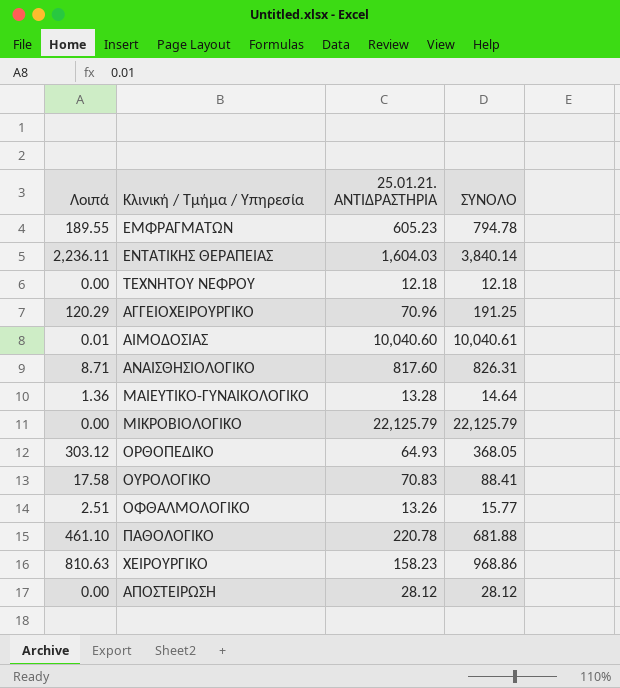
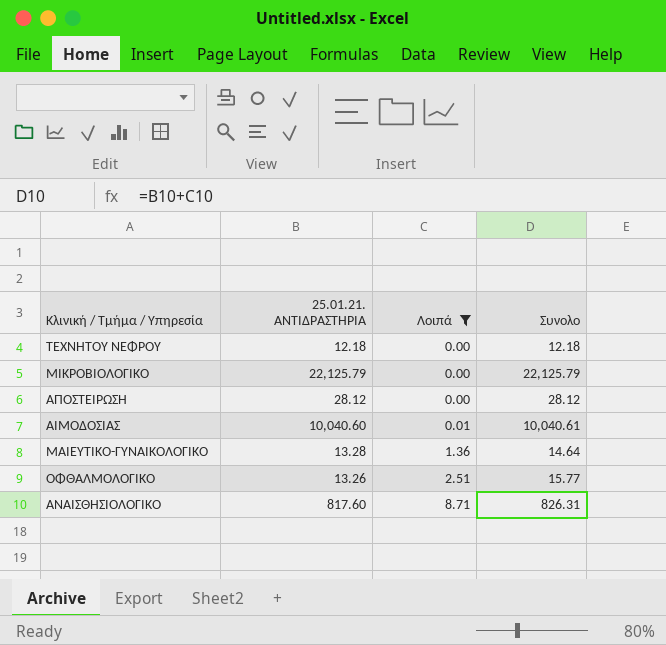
filter: none -> Λοιπά <= 8.71
row order: none -> Λοιπά ascending
column Λοιπά | position: 1 -> 3
column name: ΣΥΝΟΛΟ -> Συνολο

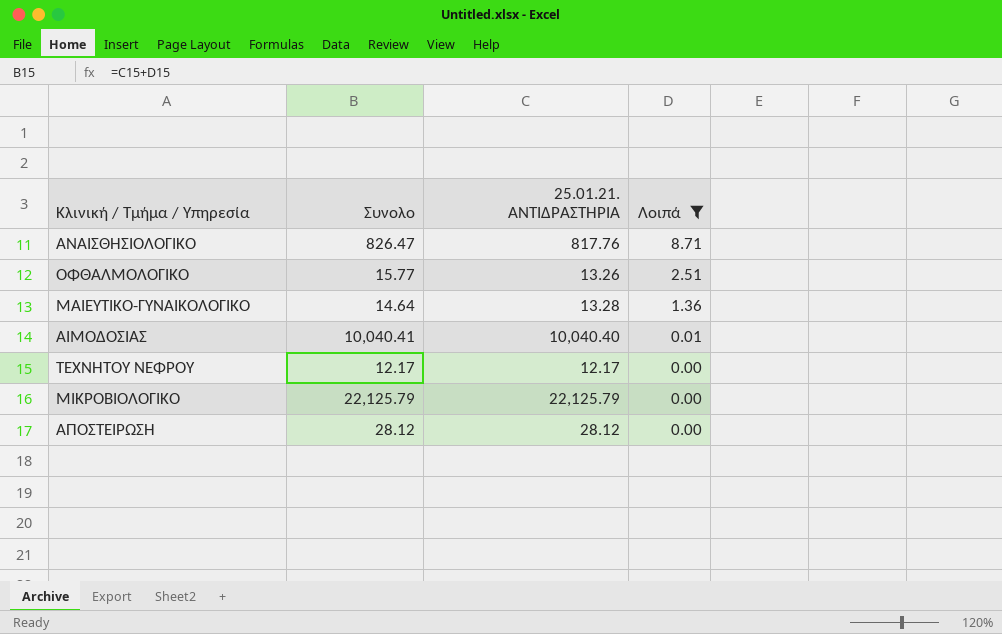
row order: Λοιπά ascending -> Λοιπά descending
column Συνολο | position: 4 -> 2
ΑΝΑΙΣΘΗΣΙΟΛΟΓΙΚΟ | Συνολο: 826.31 -> 826.47
ΑΝΑΙΣΘΗΣΙΟΛΟΓΙΚΟ | 25.01.21. ΑΝΤΙΔΡΑΣΤΗΡΙΑ: 817.60 -> 817.76
ΑΙΜΟΔΟΣΙΑΣ | Συνολο: 10,040.61 -> 10,040.41
ΑΙΜΟΔΟΣΙΑΣ | 25.01.21. ΑΝΤΙΔΡΑΣΤΗΡΙΑ: 10,040.60 -> 10,040.40
ΤΕΧΝΗΤΟΥ ΝΕΦΡΟΥ | Συνολο: 12.18 -> 12.17
ΤΕΧΝΗΤΟΥ ΝΕΦΡΟΥ | 25.01.21. ΑΝΤΙΔΡΑΣΤΗΡΙΑ: 12.18 -> 12.17

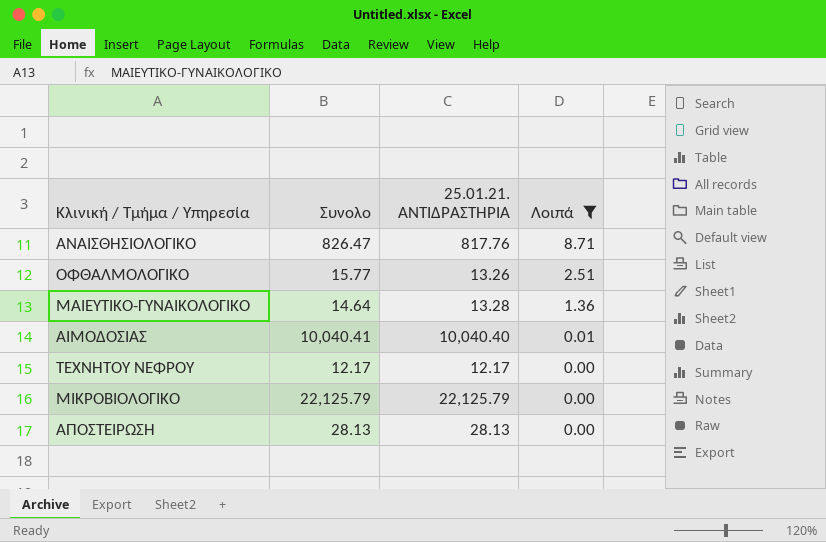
ΑΠΟΣΤΕΙΡΩΣΗ | Συνολο: 28.12 -> 28.13
ΑΠΟΣΤΕΙΡΩΣΗ | 25.01.21. ΑΝΤΙΔΡΑΣΤΗΡΙΑ: 28.12 -> 28.13

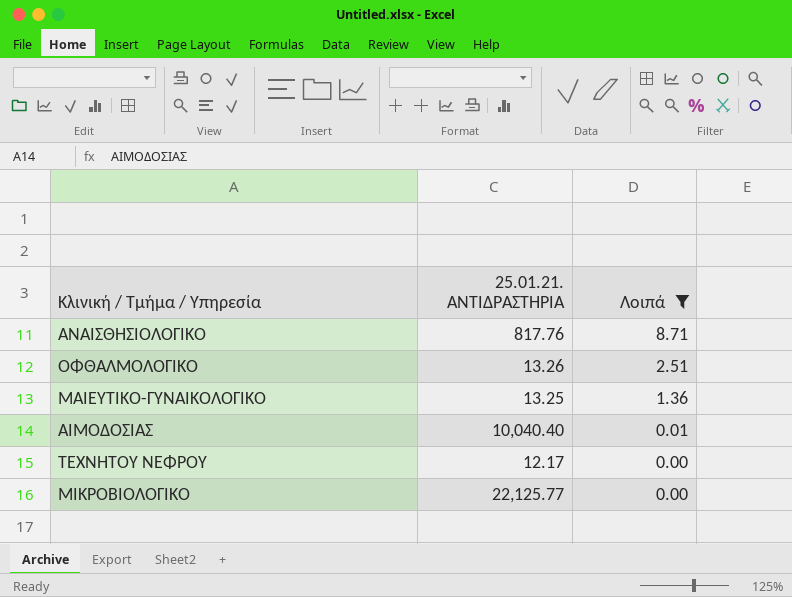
column Συνολο | formula: [25.01.21. ΑΝΤΙΔΡΑΣΤΗΡΙΑ] + [Λοιπά] -> none
row ΑΠΟΣΤΕΙΡΩΣΗ: 28.13 | 28.13 | 0.00 -> none
ΜΑΙΕΥΤΙΚΟ-ΓΥΝΑΙΚΟΛΟΓΙΚΟ | 25.01.21. ΑΝΤΙΔΡΑΣΤΗΡΙΑ: 13.28 -> 13.25
ΜΙΚΡΟΒΙΟΛΟΓΙΚΟ | 25.01.21. ΑΝΤΙΔΡΑΣΤΗΡΙΑ: 22,125.79 -> 22,125.77

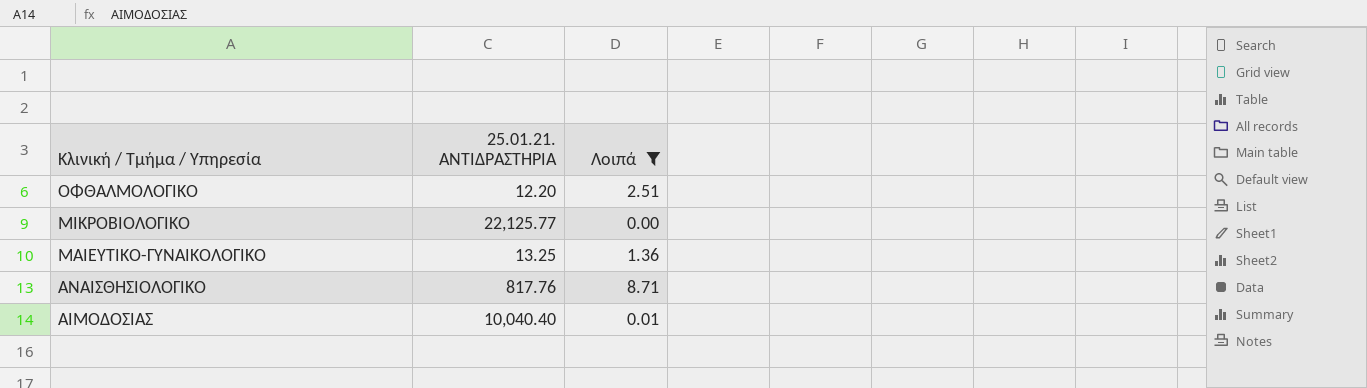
row order: Λοιπά descending -> Κλινική / Τμήμα / Υπηρεσία descending
row ΤΕΧΝΗΤΟΥ ΝΕΦΡΟΥ: 12.17 | 0.00 -> none
ΟΦΘΑΛΜΟΛΟΓΙΚΟ | 25.01.21. ΑΝΤΙΔΡΑΣΤΗΡΙΑ: 13.26 -> 12.20

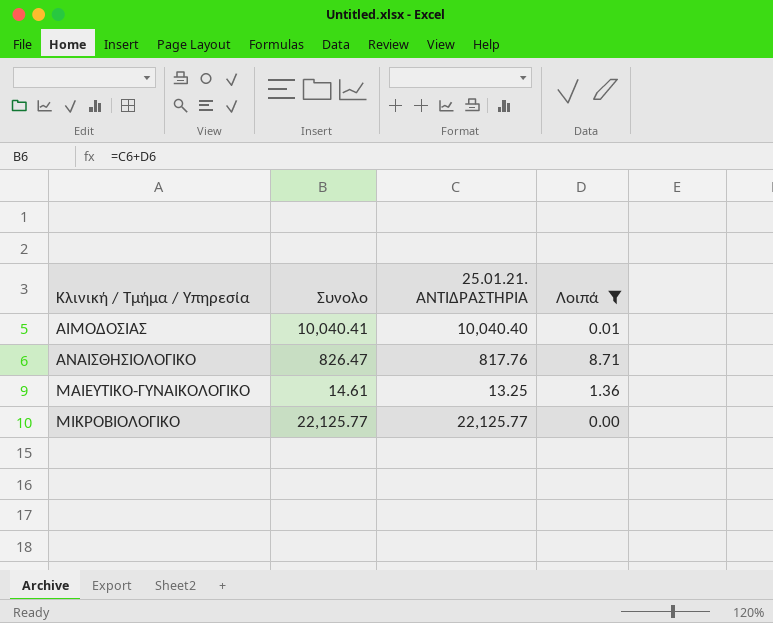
row order: Κλινική / Τμήμα / Υπηρεσία descending -> Κλινική / Τμήμα / Υπηρεσία ascending
column Συνολο | formula: none -> [25.01.21. ΑΝΤΙΔΡΑΣΤΗΡΙΑ] + [Λοιπά]
row ΟΦΘΑΛΜΟΛΟΓΙΚΟ: 12.20 | 2.51 -> none

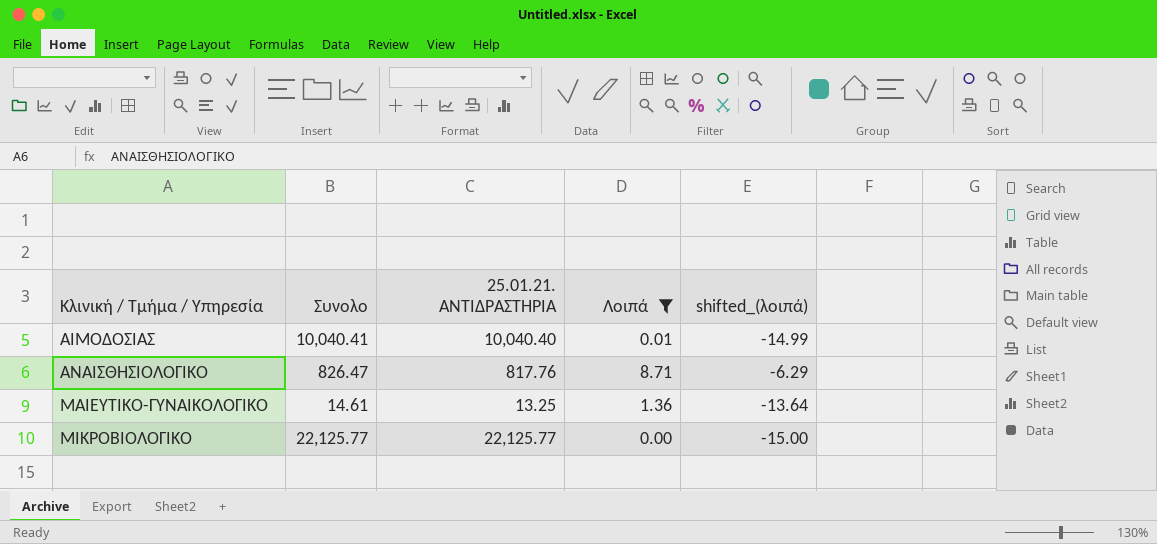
column shifted_(λοιπά) | formula: none -> [Λοιπά] - 15

